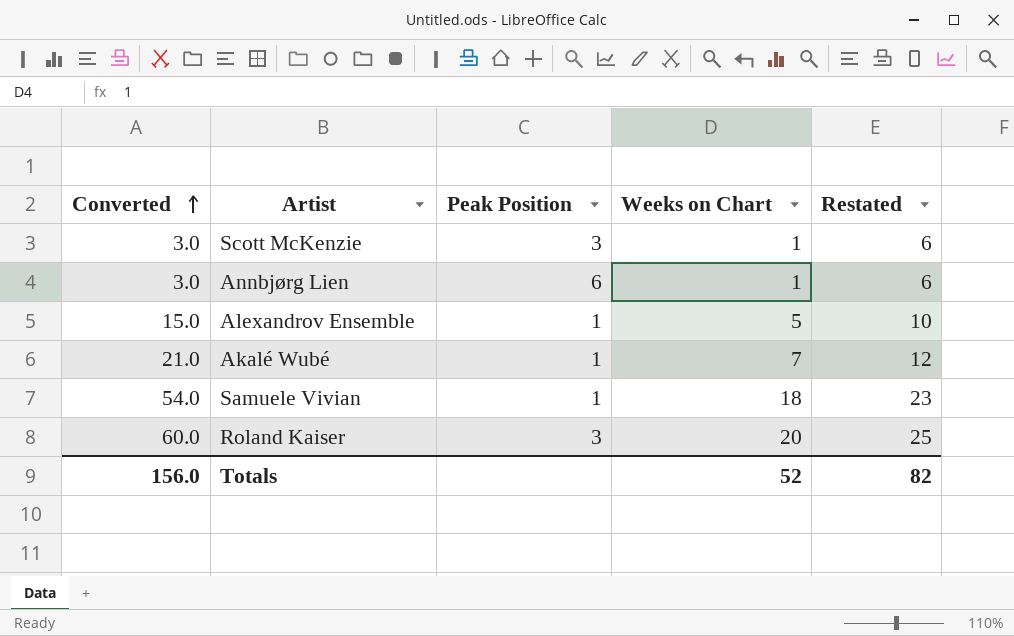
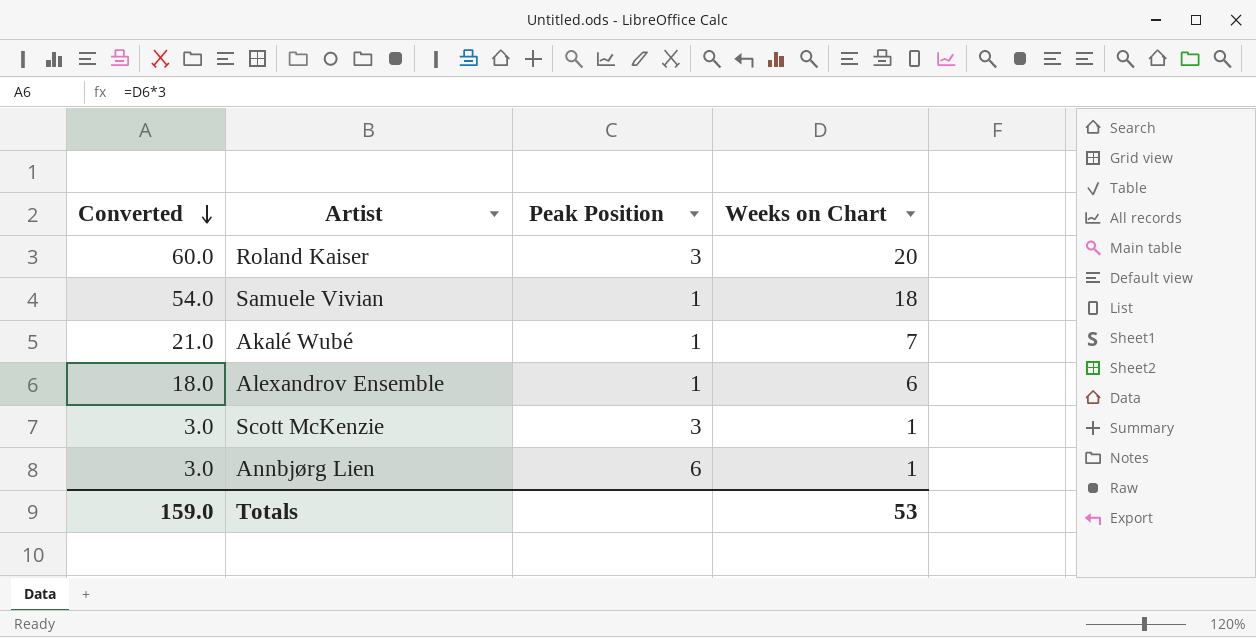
row order: Converted ascending -> Converted descending
column Restated | formula: [Weeks on Chart] + 5 -> none
Alexandrov Ensemble | Converted: 15.0 -> 18.0
Alexandrov Ensemble | Weeks on Chart: 5 -> 6
Totals | Converted: 156.0 -> 159.0
Totals | Weeks on Chart: 52 -> 53

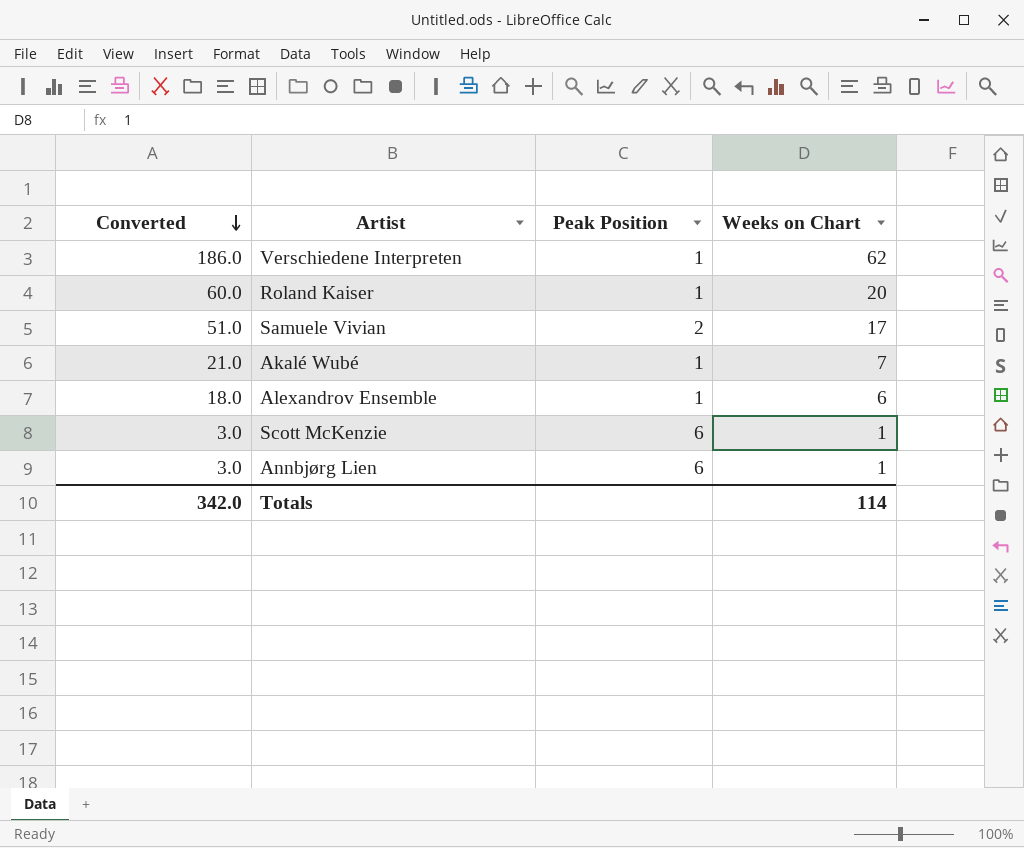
row Verschiedene Interpreten: none -> 186.0 | 1 | 62
Roland Kaiser | Peak Position: 3 -> 1
Samuele Vivian | Converted: 54.0 -> 51.0
Samuele Vivian | Peak Position: 1 -> 2
Samuele Vivian | Weeks on Chart: 18 -> 17
Scott McKenzie | Peak Position: 3 -> 6
Totals | Converted: 159.0 -> 342.0
Totals | Weeks on Chart: 53 -> 114

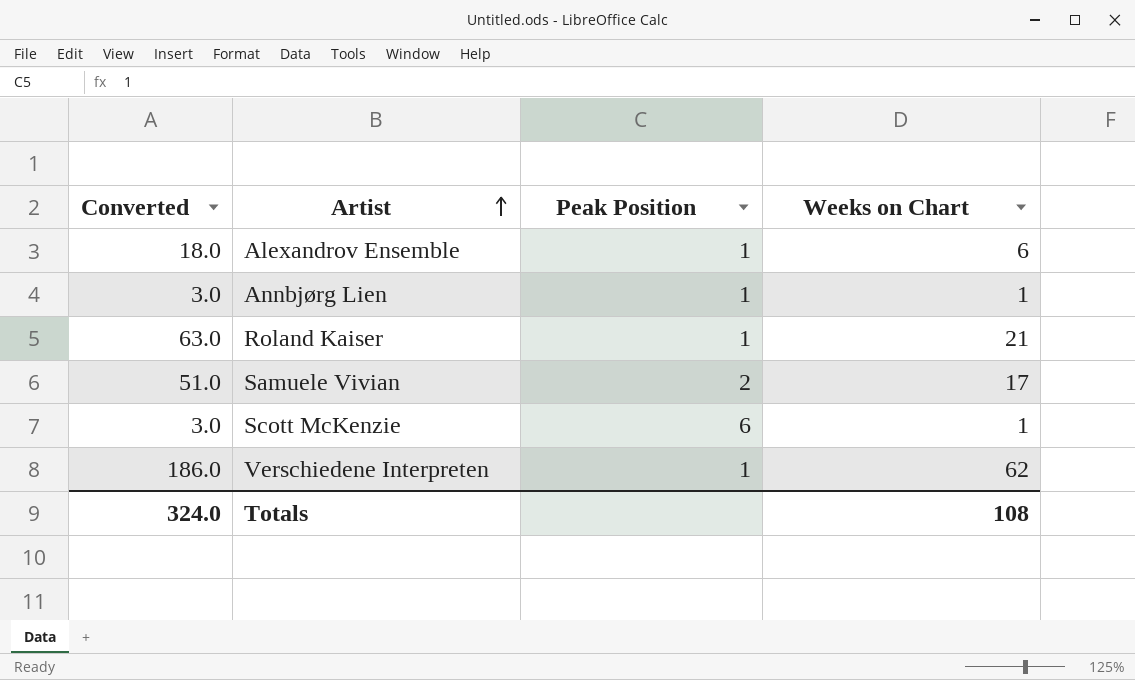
row order: Converted descending -> Artist ascending
row Akalé Wubé: 21.0 | 1 | 7 -> none
Annbjørg Lien | Peak Position: 6 -> 1
Roland Kaiser | Converted: 60.0 -> 63.0
Roland Kaiser | Weeks on Chart: 20 -> 21
Totals | Converted: 342.0 -> 324.0
Totals | Weeks on Chart: 114 -> 108

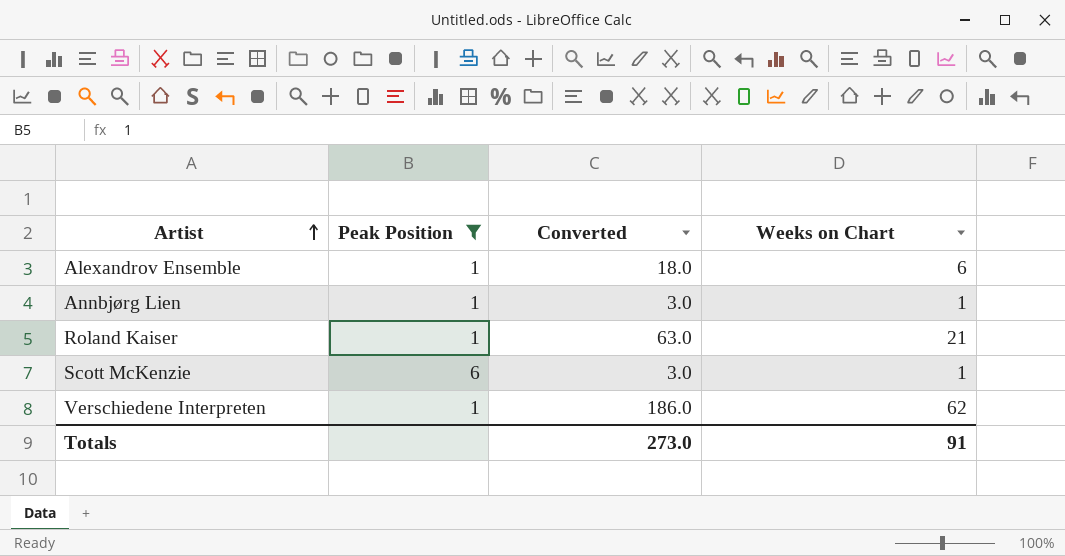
filter: none -> Peak Position != 2
column Converted | position: 1 -> 3
Totals | Converted: 324.0 -> 273.0
Totals | Weeks on Chart: 108 -> 91

